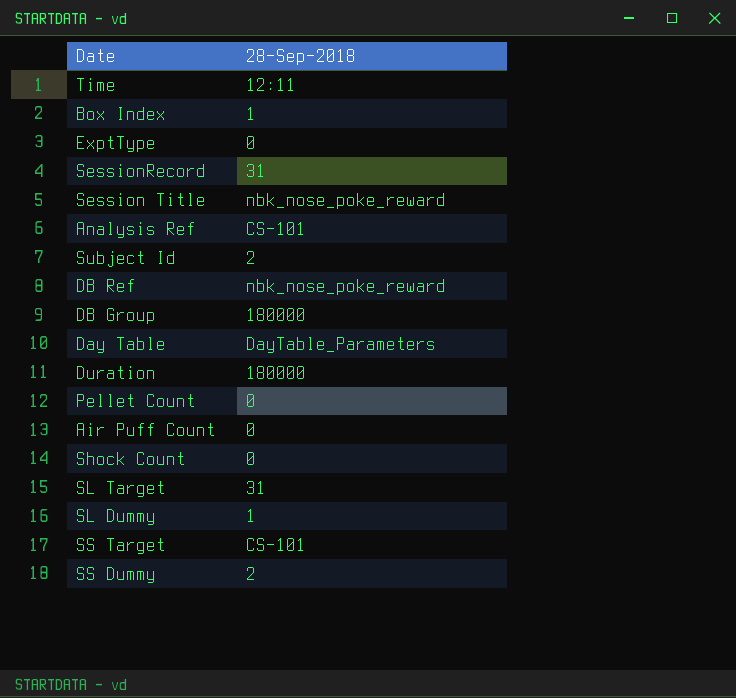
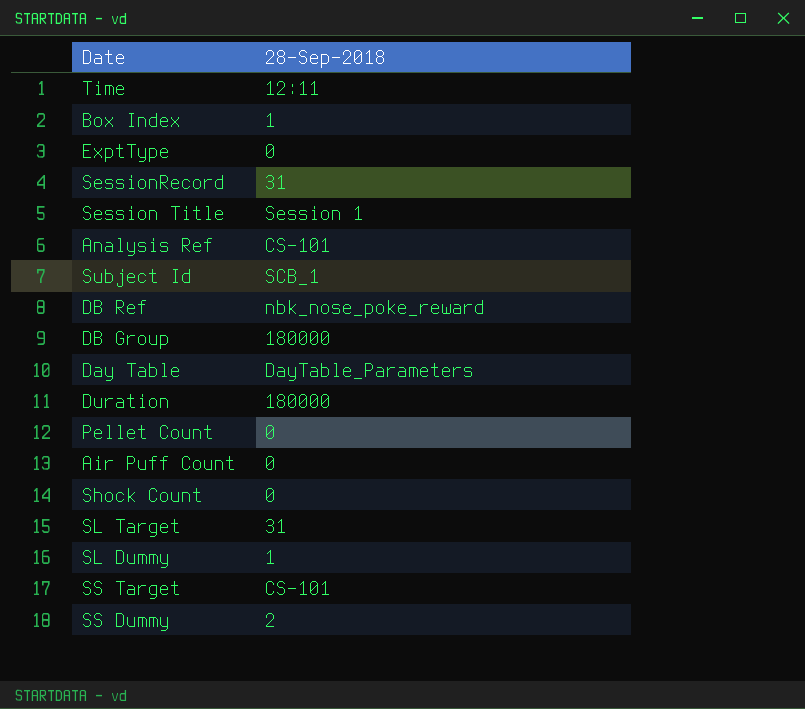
Session Title | 28-Sep-2018: nbk_nose_poke_reward -> Session 1
Subject Id | 28-Sep-2018: 2 -> SCB_1

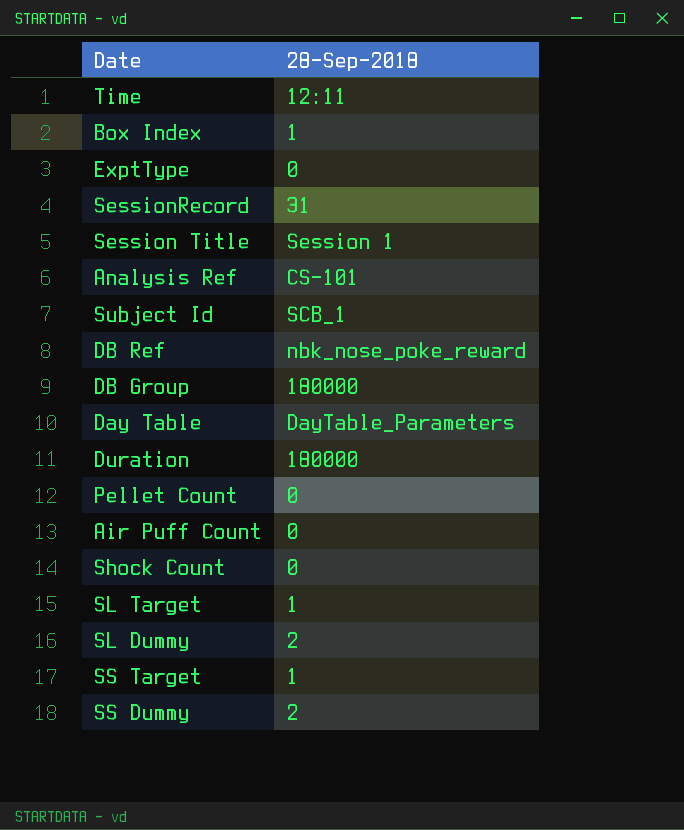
SL Target | 28-Sep-2018: 31 -> 1
SL Dummy | 28-Sep-2018: 1 -> 2
SS Target | 28-Sep-2018: CS-101 -> 1

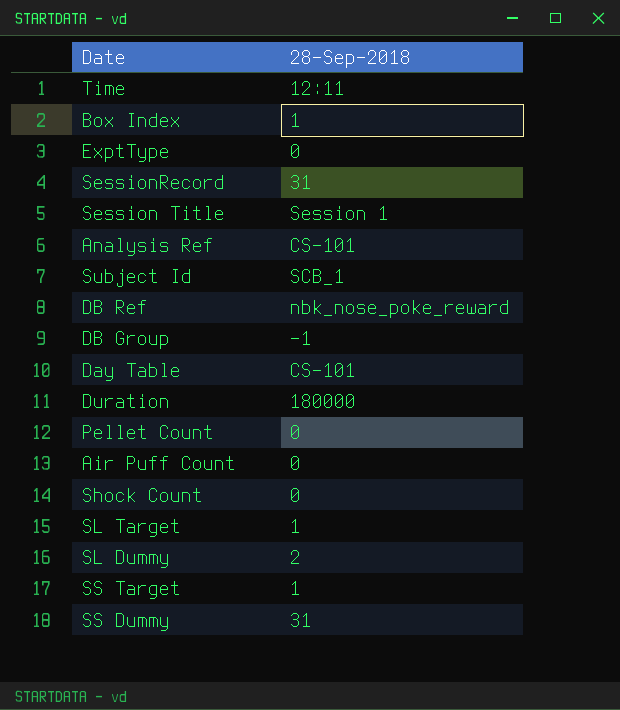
DB Group | 28-Sep-2018: 180000 -> -1
Day Table | 28-Sep-2018: DayTable_Parameters -> CS-101
SS Dummy | 28-Sep-2018: 2 -> 31

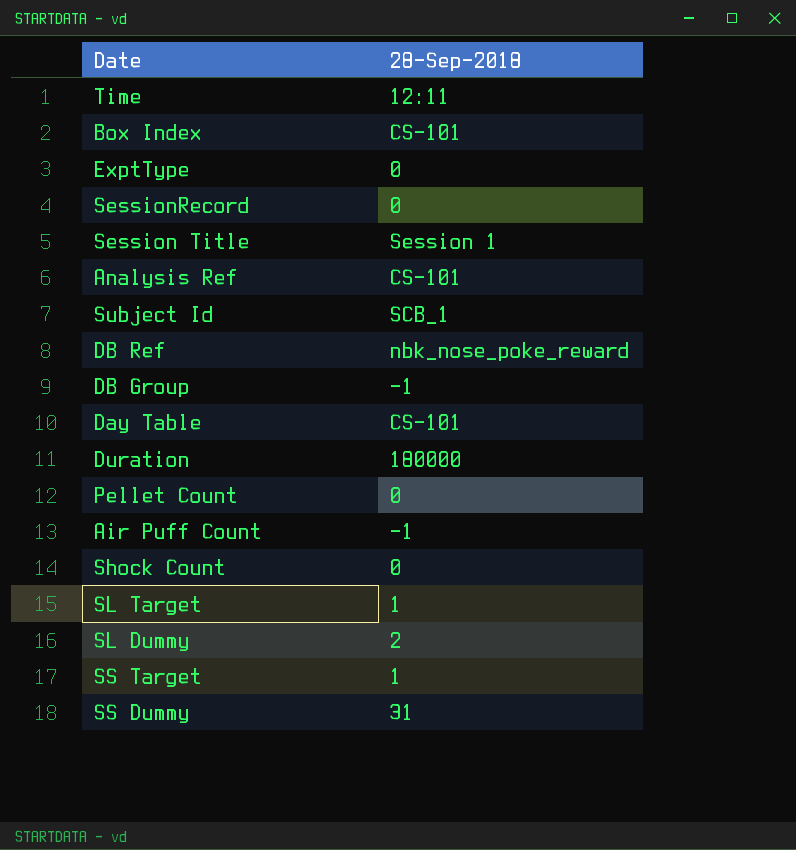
Box Index | 28-Sep-2018: 1 -> CS-101
SessionRecord | 28-Sep-2018: 31 -> 0
Air Puff Count | 28-Sep-2018: 0 -> -1

